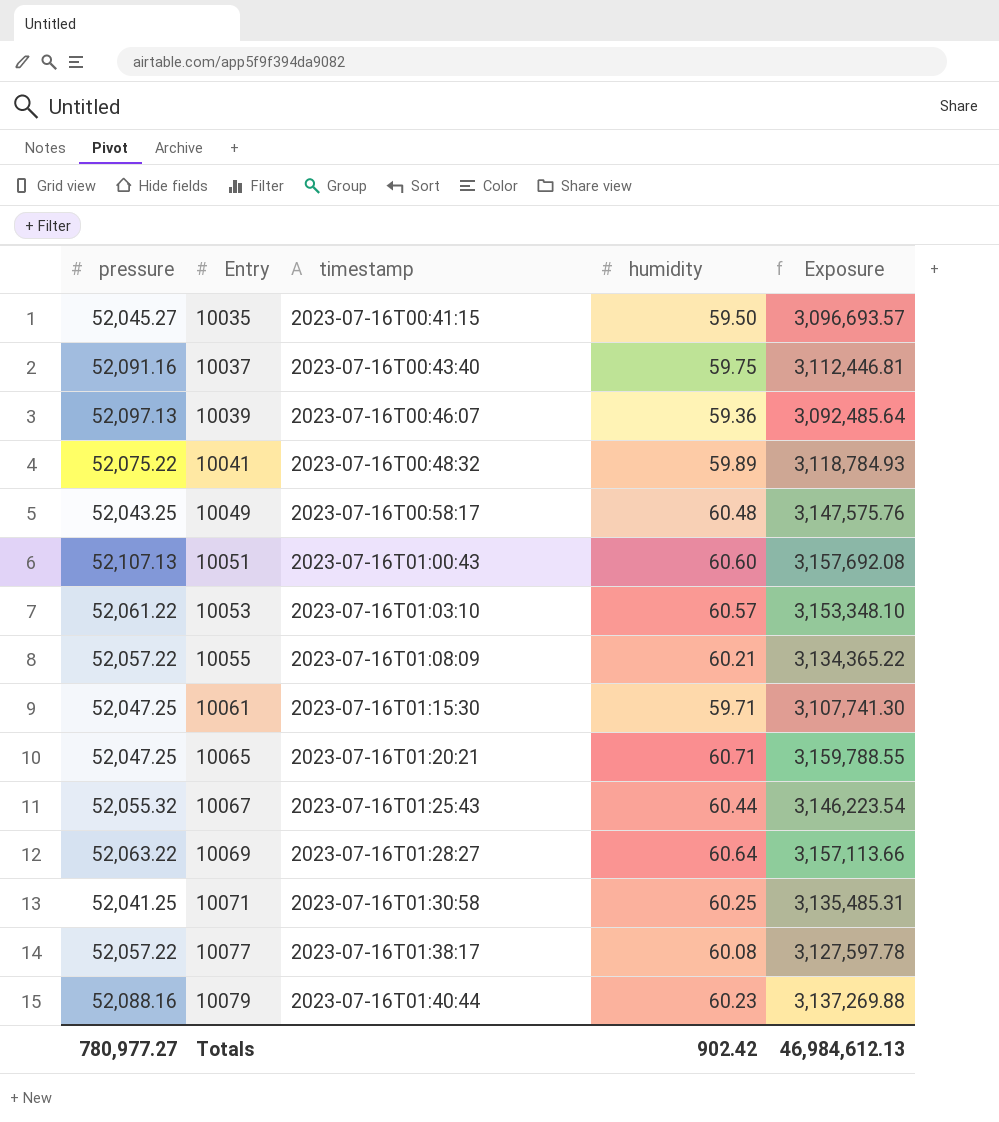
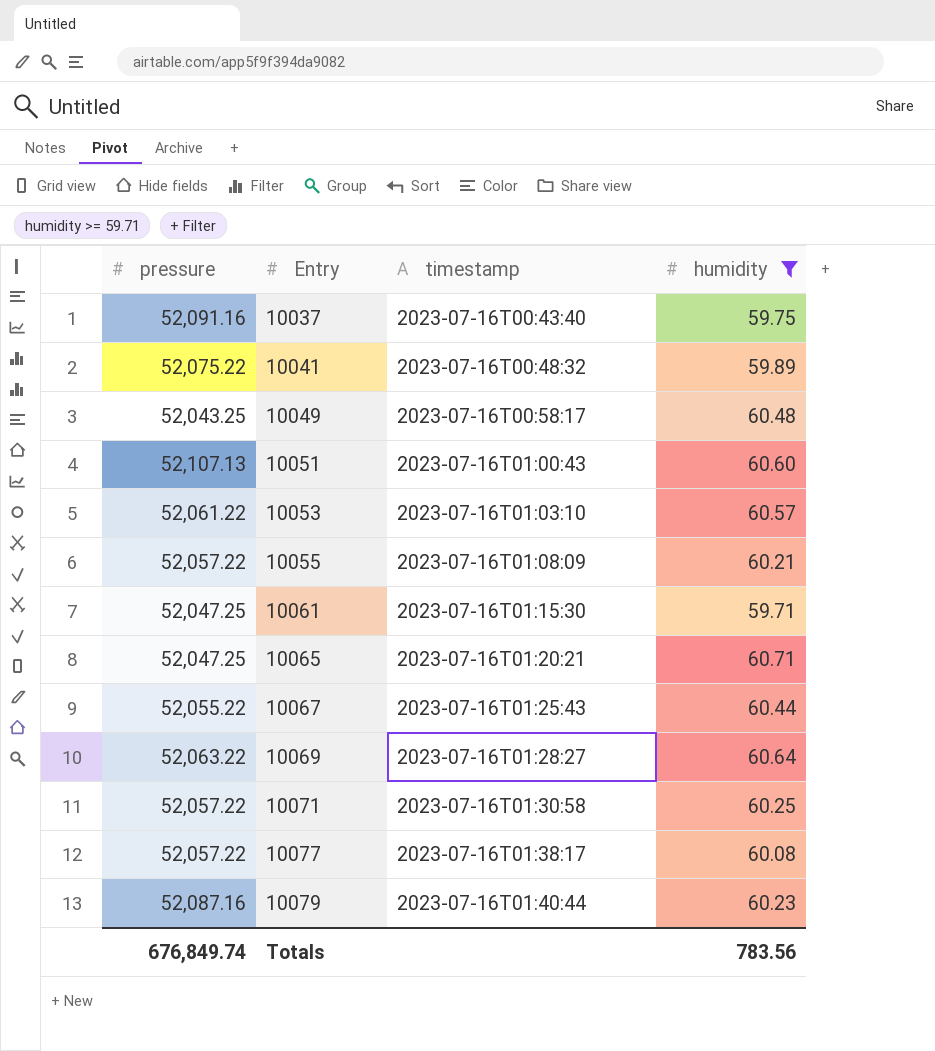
filter: none -> humidity >= 59.71
column Exposure | formula: [pressure] * [humidity] -> none
10067 | pressure: 52,055.32 -> 52,055.22
10071 | pressure: 52,041.25 -> 52,057.22
10079 | pressure: 52,088.16 -> 52,087.16
Totals | pressure: 780,977.27 -> 676,849.74
Totals | humidity: 902.42 -> 783.56

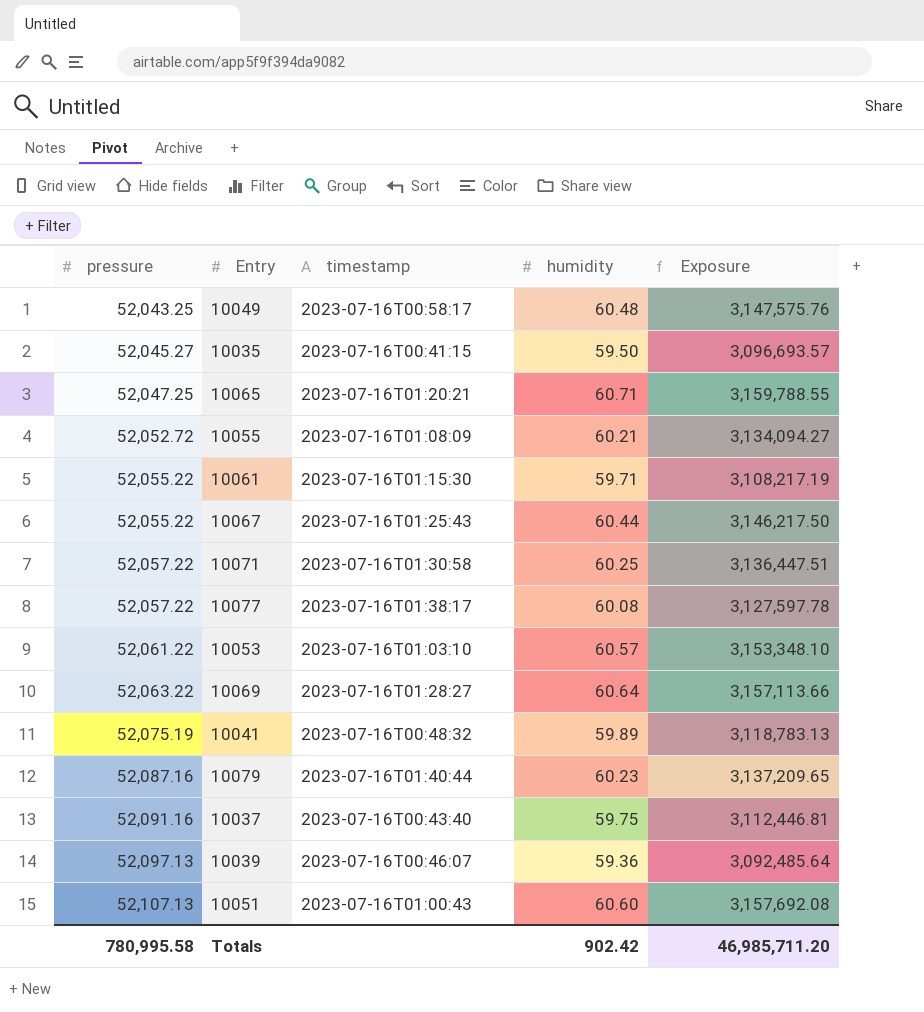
filter: humidity >= 59.71 -> none
row order: Entry ascending -> pressure ascending
column Exposure | formula: none -> [pressure] * [humidity]
10055 | pressure: 52,057.22 -> 52,052.72
10061 | pressure: 52,047.25 -> 52,055.22
10041 | pressure: 52,075.22 -> 52,075.19
Totals | pressure: 676,849.74 -> 780,995.58
Totals | humidity: 783.56 -> 902.42

